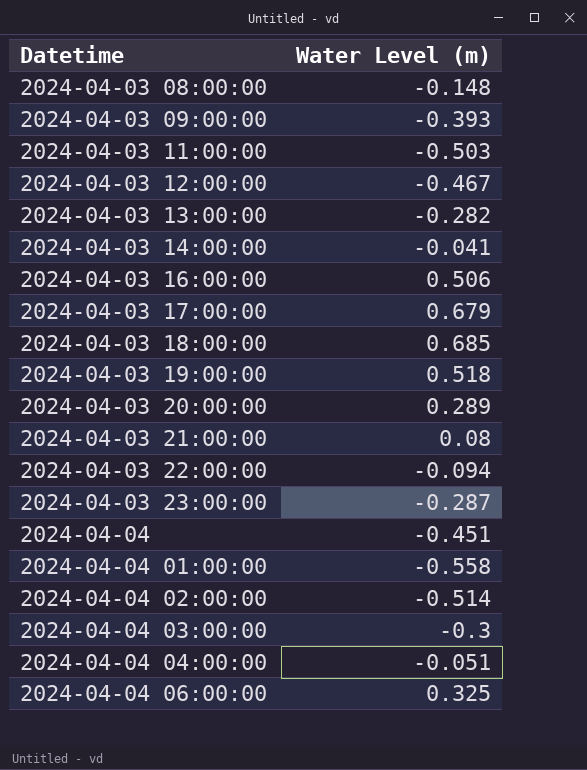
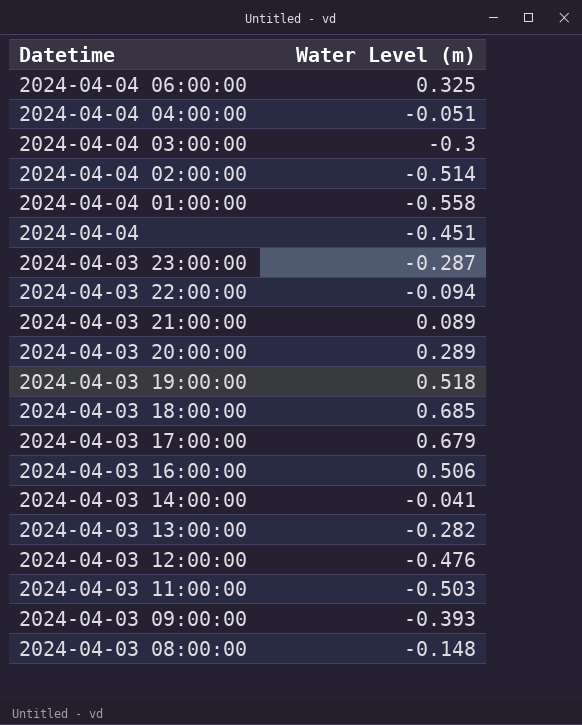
row order: Datetime ascending -> Datetime descending
2024-04-03 21:00:00 | Water Level (m): 0.08 -> 0.089
2024-04-03 12:00:00 | Water Level (m): -0.467 -> -0.476

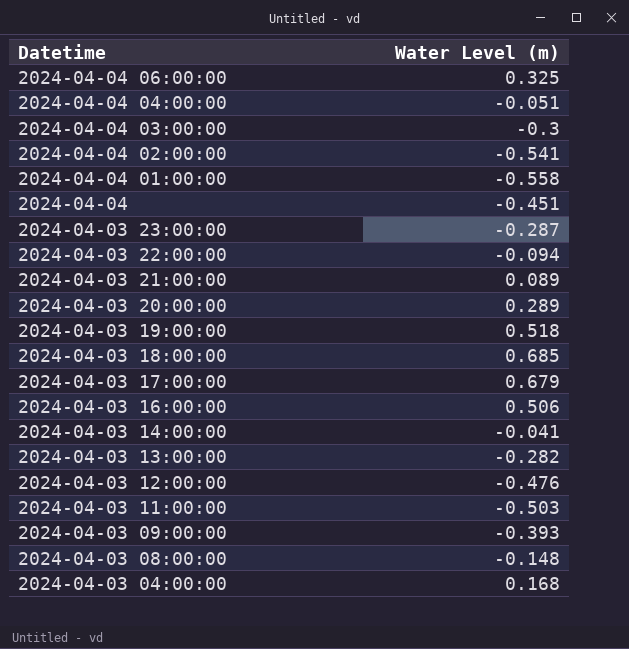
2024-04-04 02:00:00 | Water Level (m): -0.514 -> -0.541
row 2024-04-03 04:00:00: none -> 0.168

